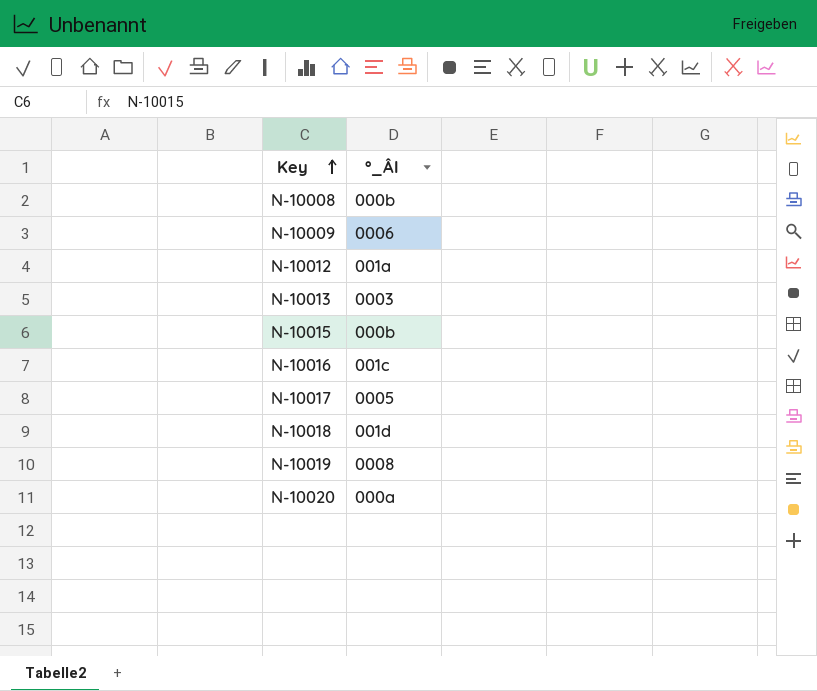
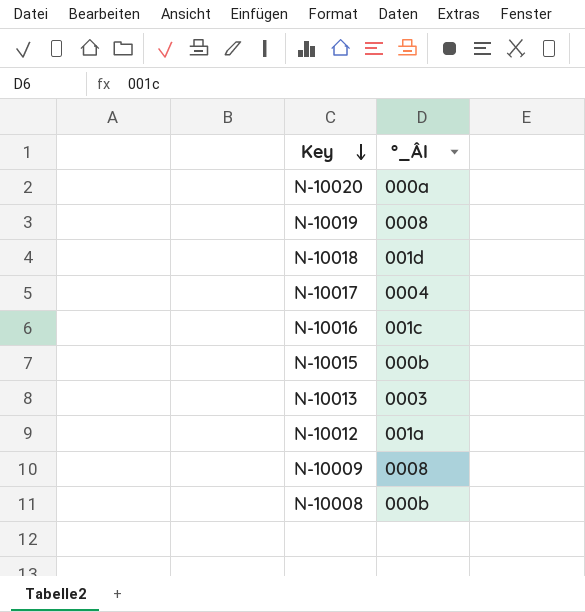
row order: Key ascending -> Key descending
N-10017 | °_ÂI: 0005 -> 0004
N-10009 | °_ÂI: 0006 -> 0008

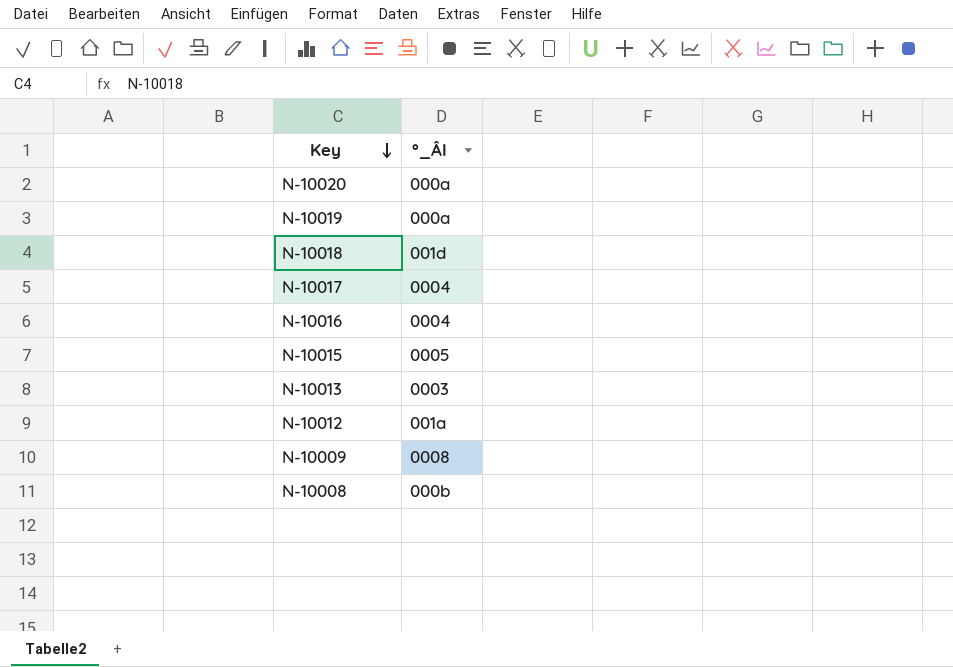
N-10019 | °_ÂI: 0008 -> 000a
N-10016 | °_ÂI: 001c -> 0004
N-10015 | °_ÂI: 000b -> 0005

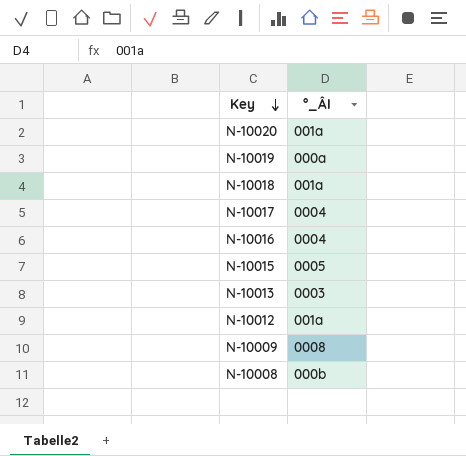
N-10020 | °_ÂI: 000a -> 001a
N-10018 | °_ÂI: 001d -> 001a

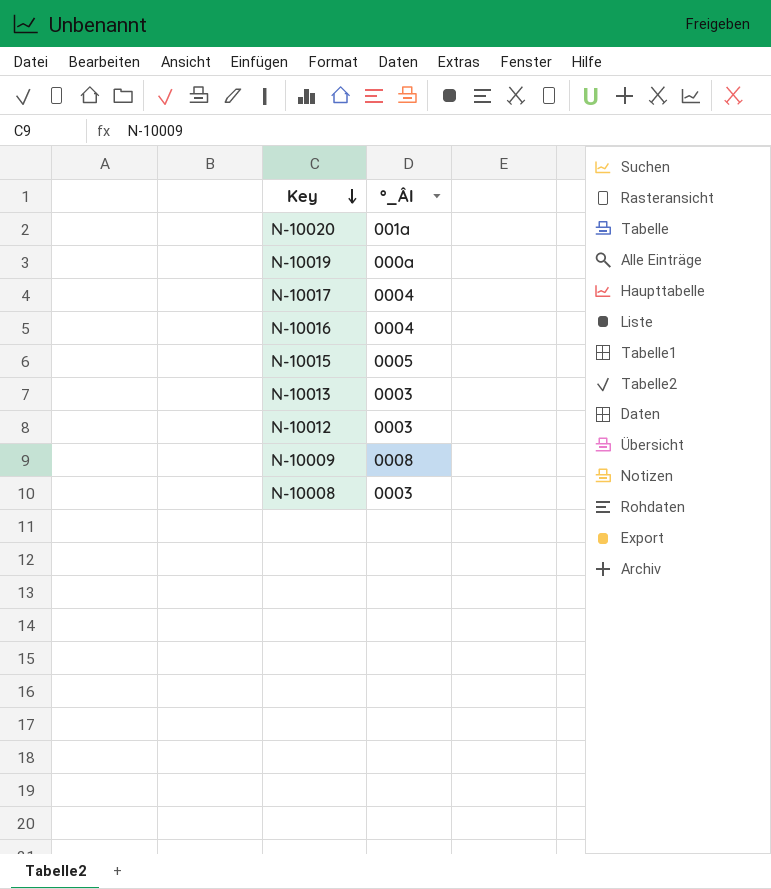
row N-10018: 001a -> none
N-10012 | °_ÂI: 001a -> 0003
N-10008 | °_ÂI: 000b -> 0003

